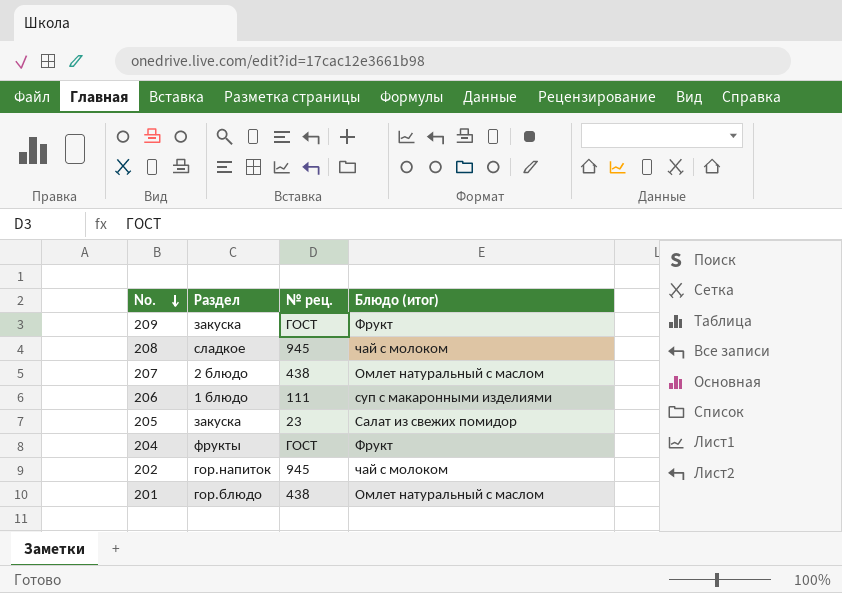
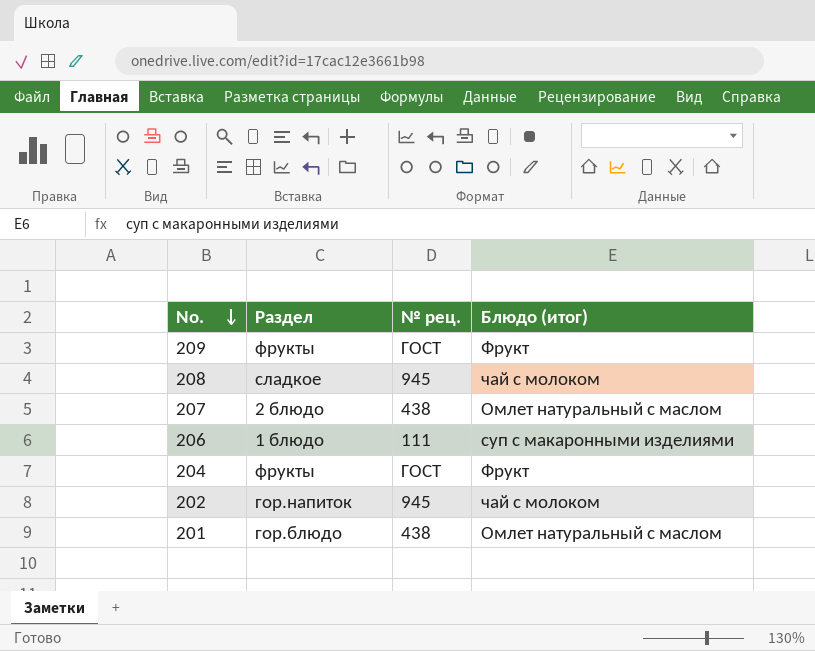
row 205: закуска | 23 | Салат из свежих помидор -> none
209 | Раздел: закуска -> фрукты

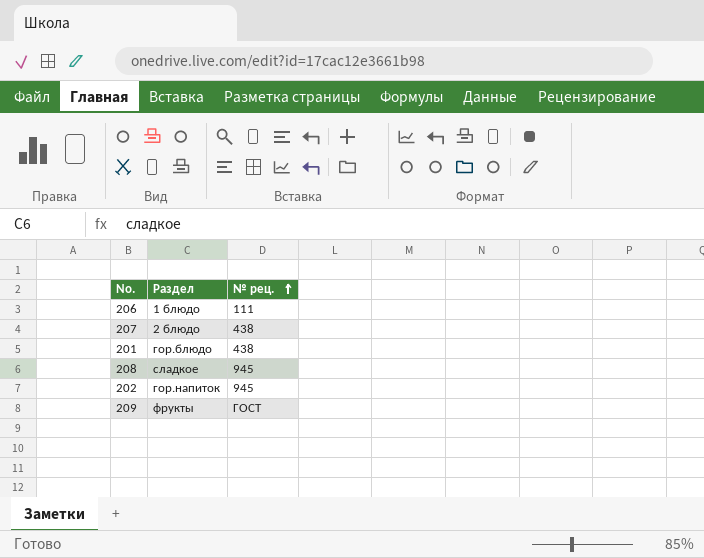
row order: No. descending -> № рец. ascending
column Блюдо (итог) | position: 4 -> none
row 204: фрукты | ГОСТ | Фрукт -> none

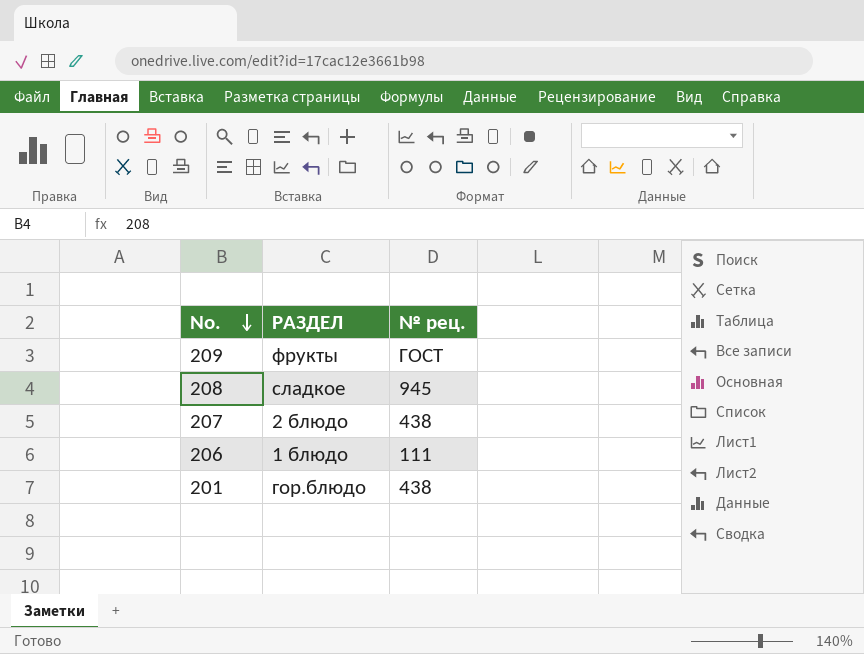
row order: № рец. ascending -> No. descending
column name: Раздел -> РАЗДЕЛ
row 202: гор.напиток | 945 -> none

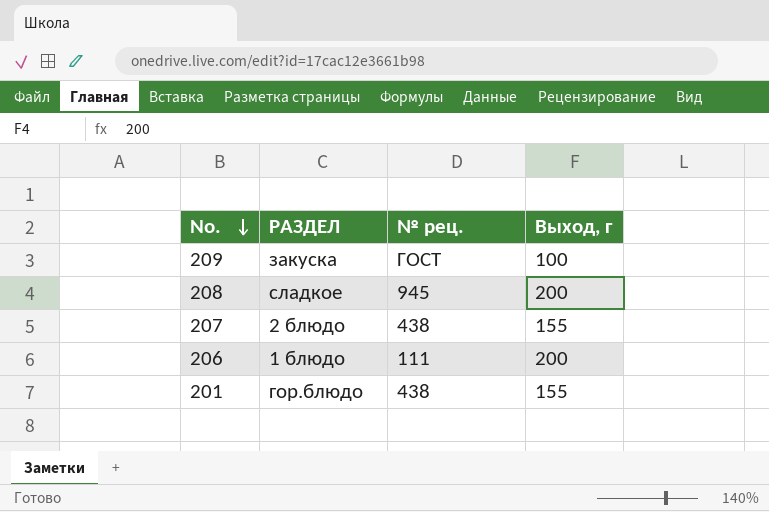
column Выход, г | position: none -> 4
209 | РАЗДЕЛ: фрукты -> закуска

